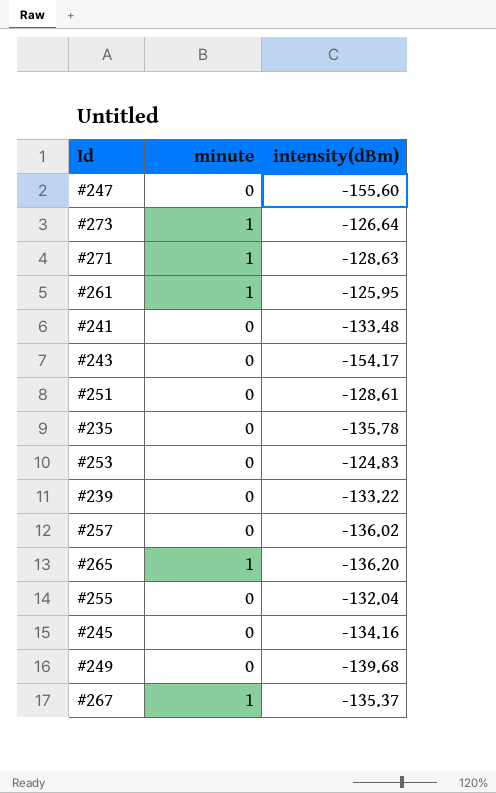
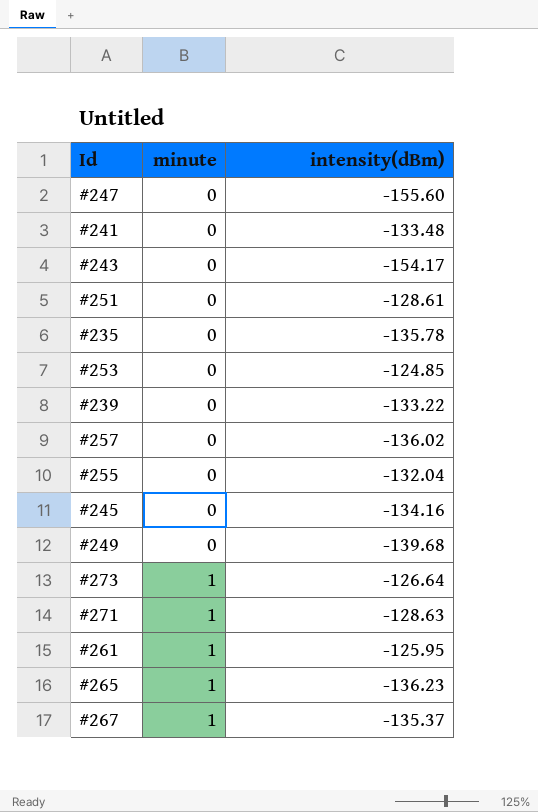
row order: none -> minute ascending
#253 | intensity(dBm): -124.83 -> -124.85
#265 | intensity(dBm): -136.20 -> -136.23

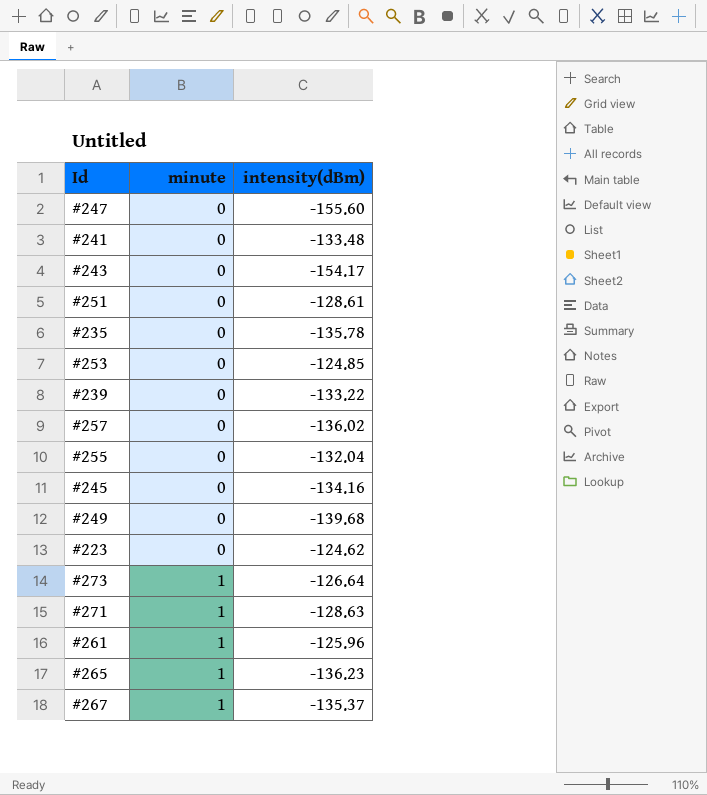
row #223: none -> 0 | -124.62
#261 | intensity(dBm): -125.95 -> -125.96

